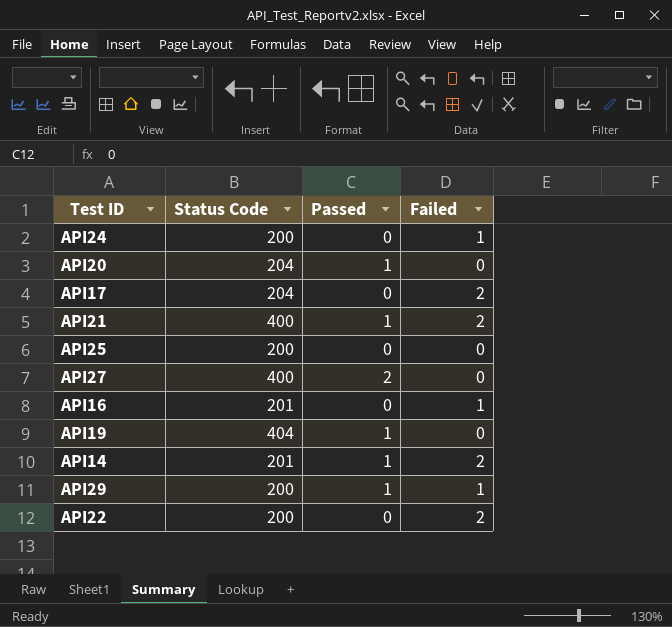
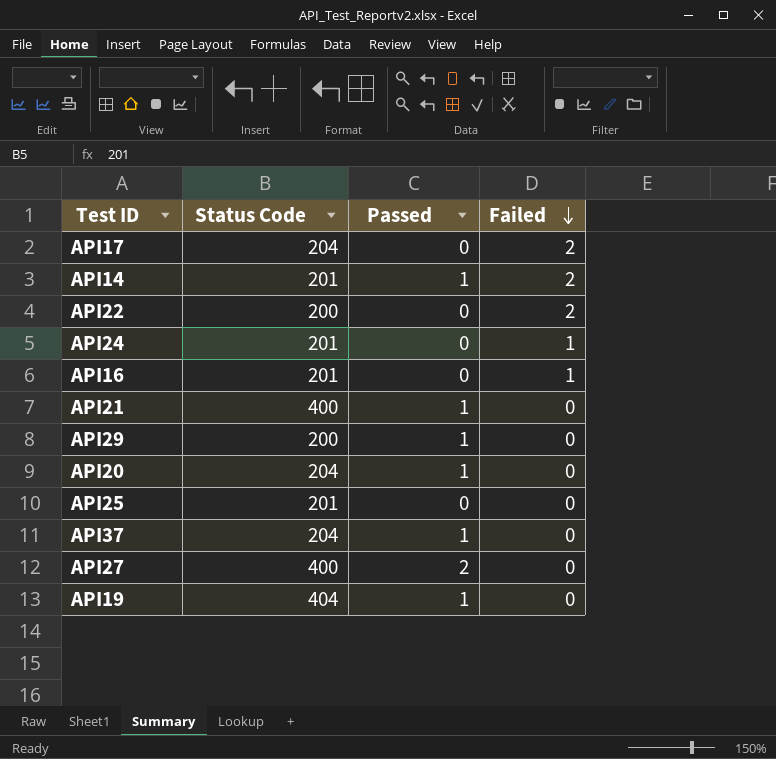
row order: none -> Failed descending
API24 | Status Code: 200 -> 201
API21 | Failed: 2 -> 0
API29 | Failed: 1 -> 0
API25 | Status Code: 200 -> 201
row API37: none -> 204 | 1 | 0

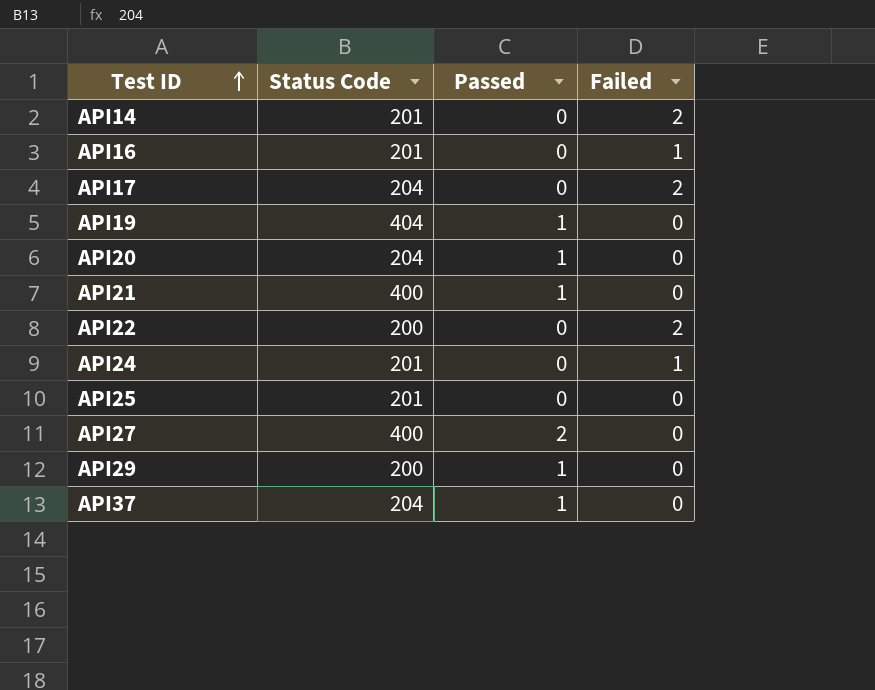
row order: Failed descending -> Test ID ascending
API14 | Passed: 1 -> 0

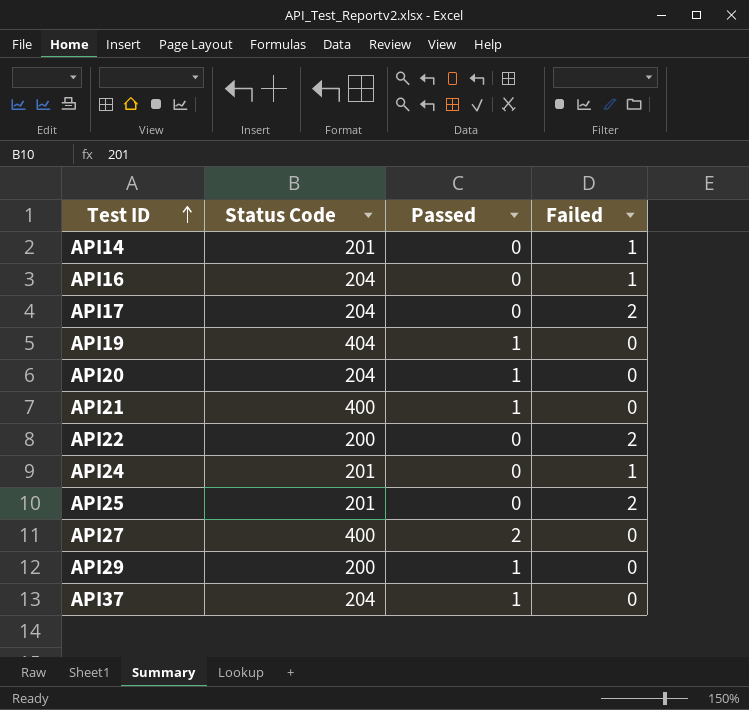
API14 | Failed: 2 -> 1
API16 | Status Code: 201 -> 204
API25 | Failed: 0 -> 2

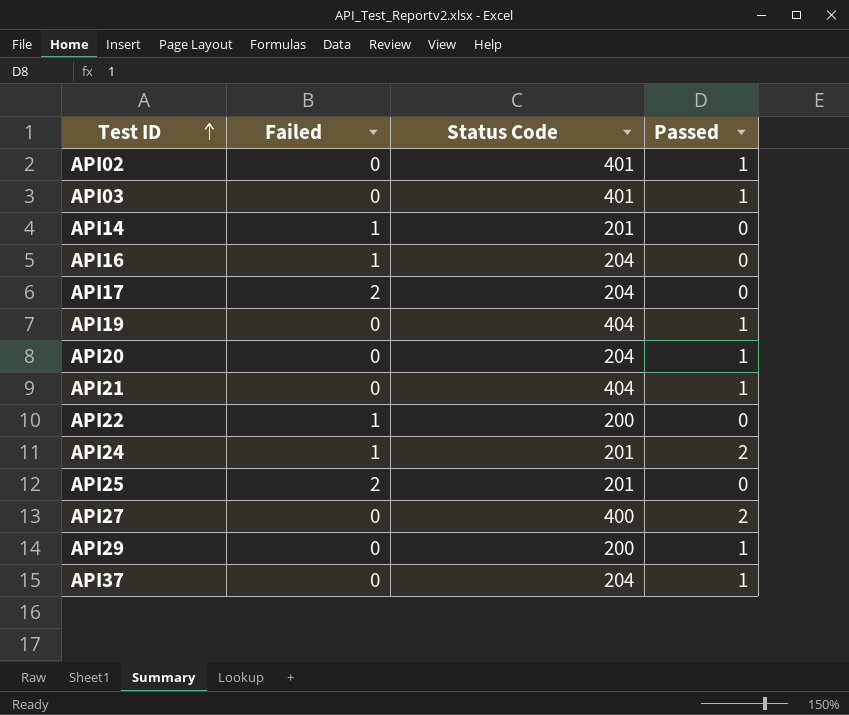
column Failed | position: 4 -> 2
row API02: none -> 0 | 401 | 1
row API03: none -> 0 | 401 | 1
API21 | Status Code: 400 -> 404
API22 | Failed: 2 -> 1
API24 | Passed: 0 -> 2

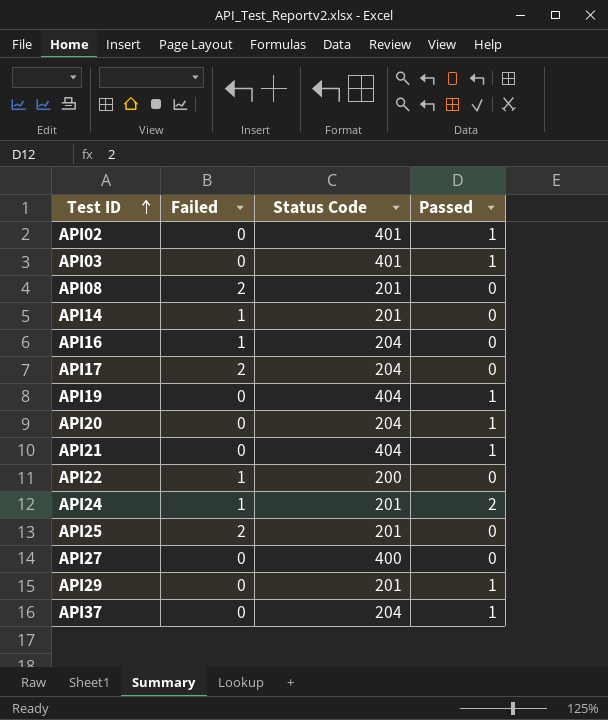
row API08: none -> 2 | 201 | 0
API27 | Passed: 2 -> 0
API29 | Status Code: 200 -> 201

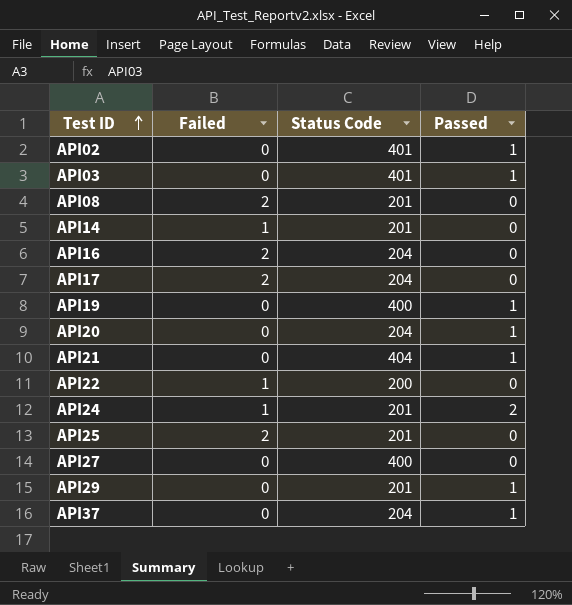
API16 | Failed: 1 -> 2
API19 | Status Code: 404 -> 400

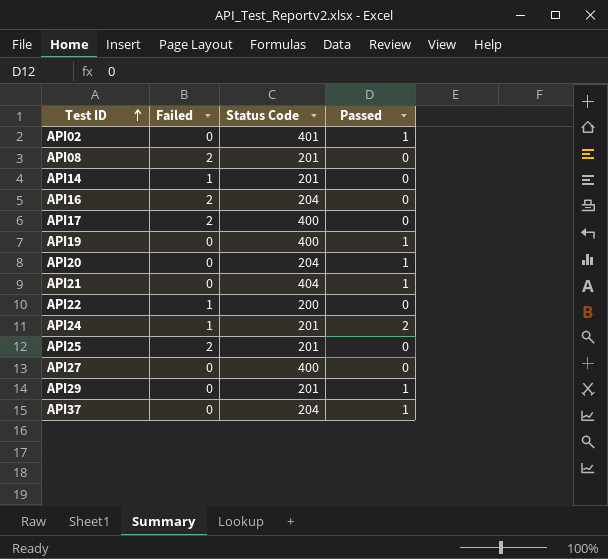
row API03: 0 | 401 | 1 -> none
API17 | Status Code: 204 -> 400

